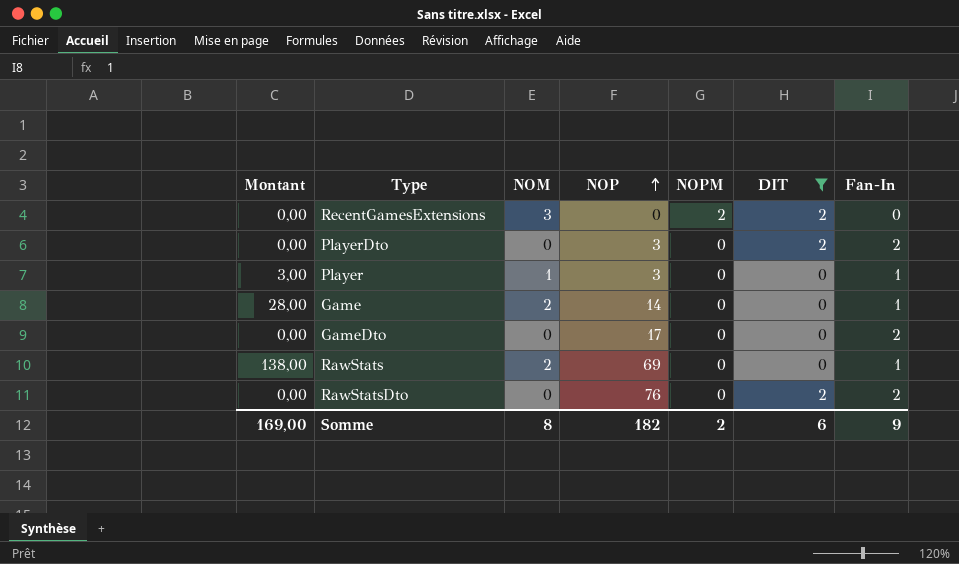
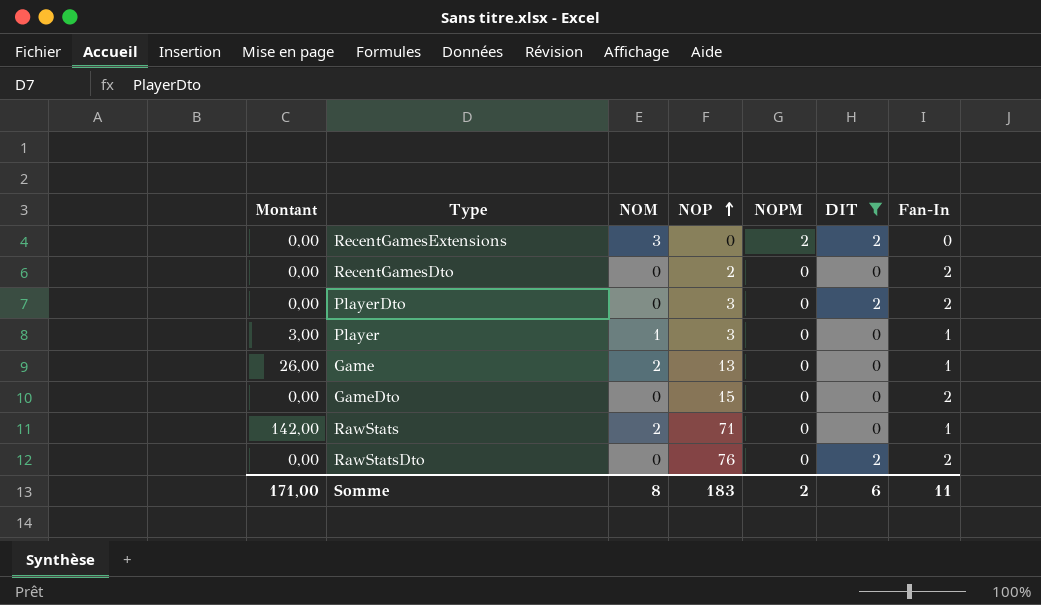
row RecentGamesDto: none -> 0,00 | 0 | 2 | 0 | 0 | 2
Game | Montant: 28,00 -> 26,00
Game | NOP: 14 -> 13
GameDto | NOP: 17 -> 15
RawStats | Montant: 138,00 -> 142,00
RawStats | NOP: 69 -> 71
Somme | Montant: 169,00 -> 171,00
Somme | NOP: 182 -> 183
Somme | Fan-In: 9 -> 11

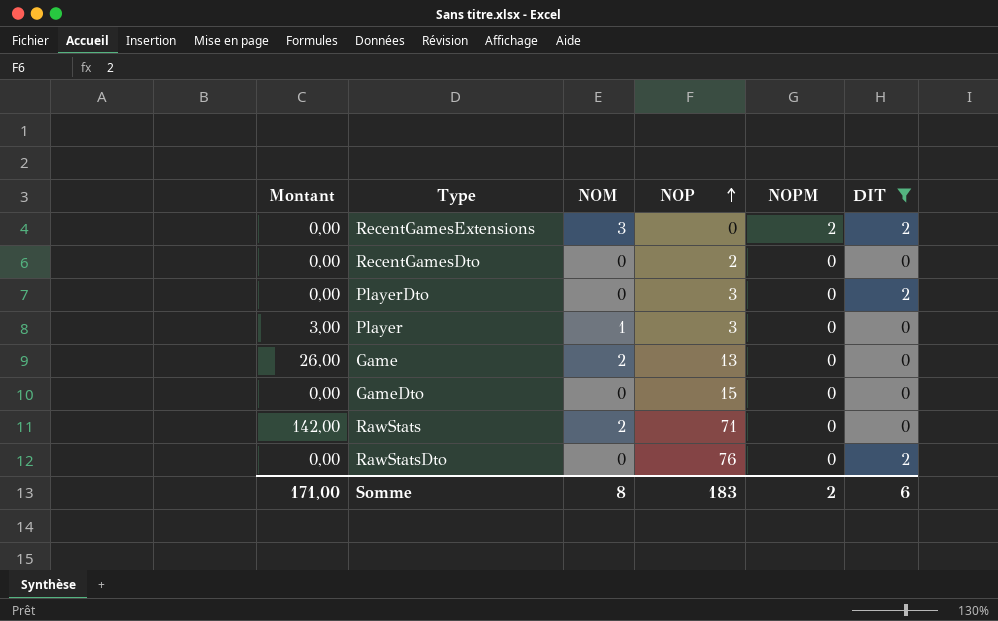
column Fan-In | position: 7 -> none

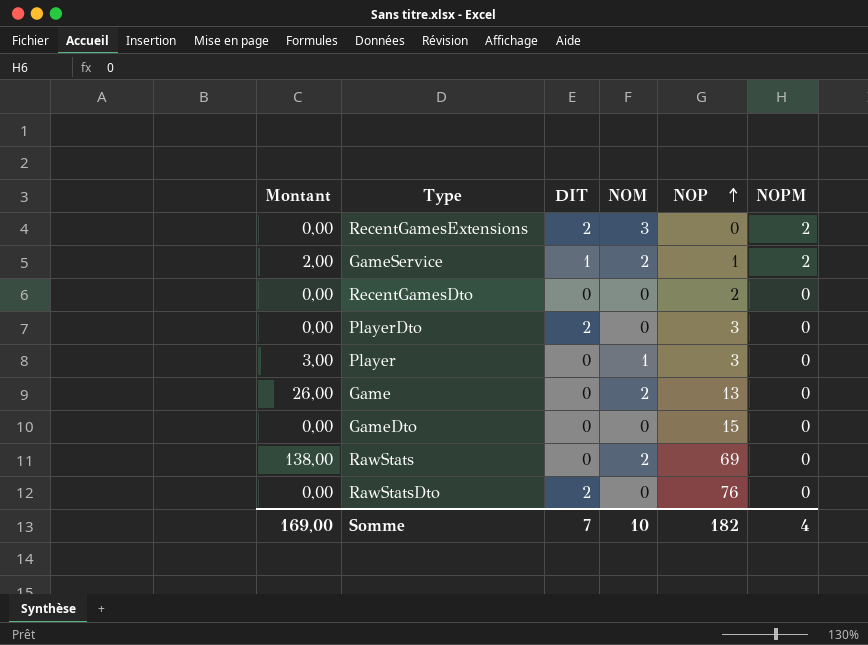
filter: DIT != 1 -> none
column DIT | position: 6 -> 3
RawStats | Montant: 142,00 -> 138,00
RawStats | NOP: 71 -> 69
Somme | Montant: 171,00 -> 169,00
Somme | DIT: 6 -> 7
Somme | NOM: 8 -> 10
Somme | NOP: 183 -> 182
Somme | NOPM: 2 -> 4

